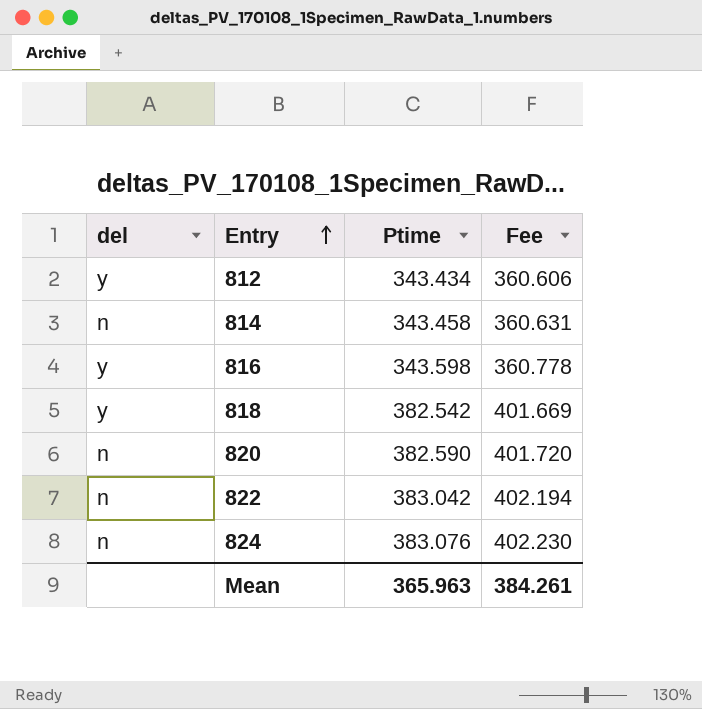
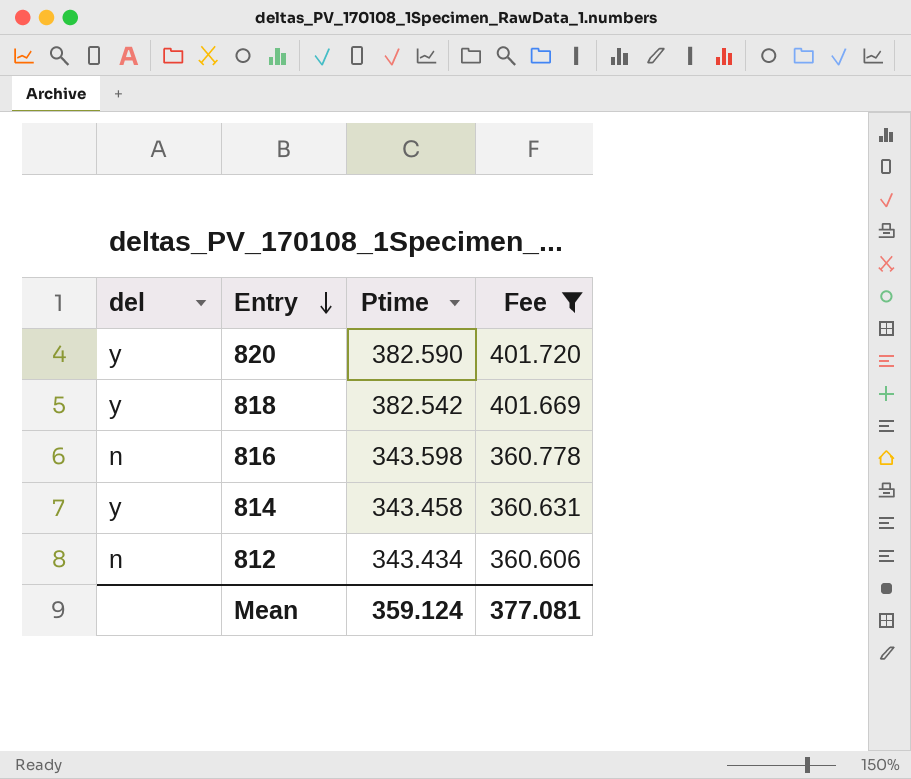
filter: none -> Fee <= 401.720
row order: Entry ascending -> Entry descending
820 | del: n -> y
816 | del: y -> n
814 | del: n -> y
812 | del: y -> n
Mean | Ptime: 365.963 -> 359.124
Mean | Fee: 384.261 -> 377.081

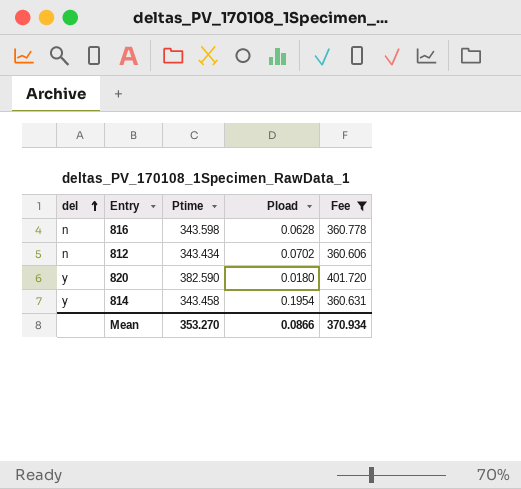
row order: Entry descending -> del ascending
column Pload | position: none -> 4
row 818: y | 382.542 | 401.669 -> none
Mean | Ptime: 359.124 -> 353.270
Mean | Fee: 377.081 -> 370.934

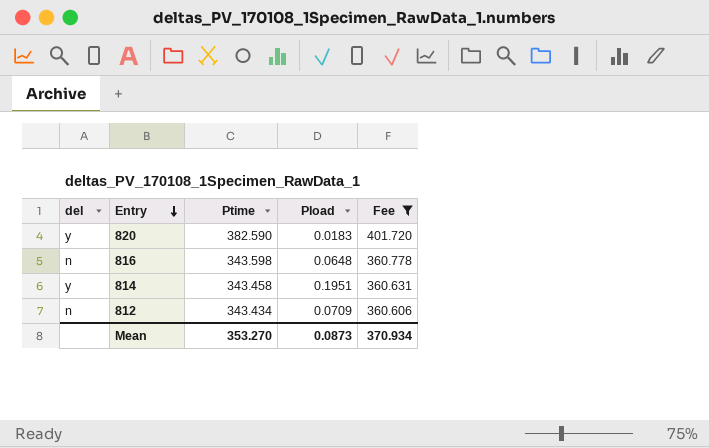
row order: del ascending -> Entry descending
820 | Pload: 0.0180 -> 0.0183
816 | Pload: 0.0628 -> 0.0648
814 | Pload: 0.1954 -> 0.1951
812 | Pload: 0.0702 -> 0.0709
Mean | Pload: 0.0866 -> 0.0873

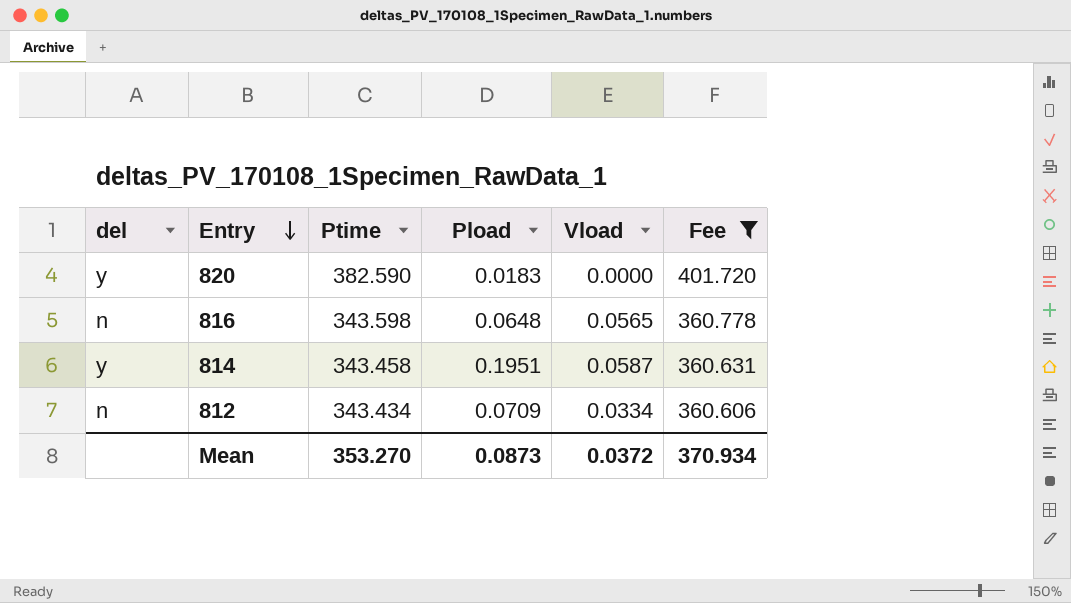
column Vload | position: none -> 5

